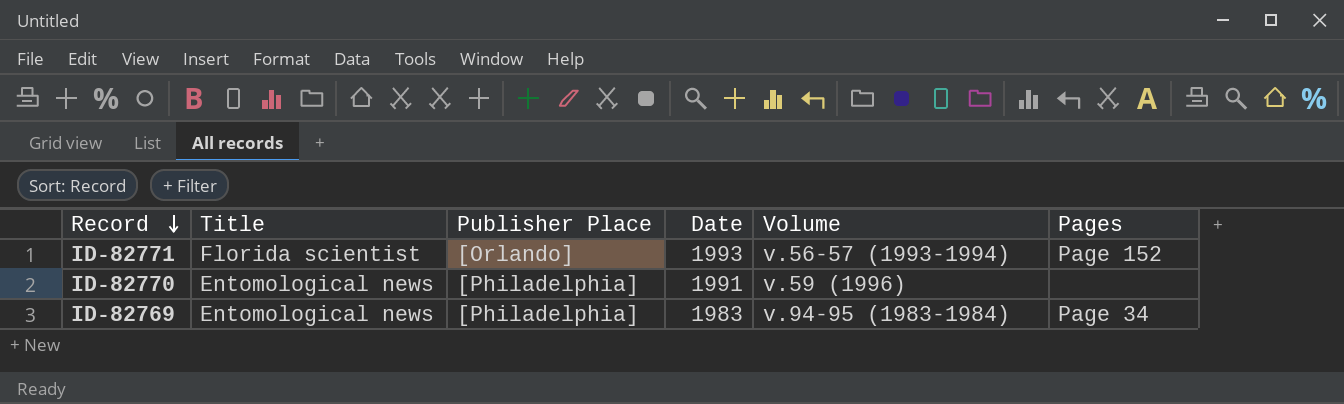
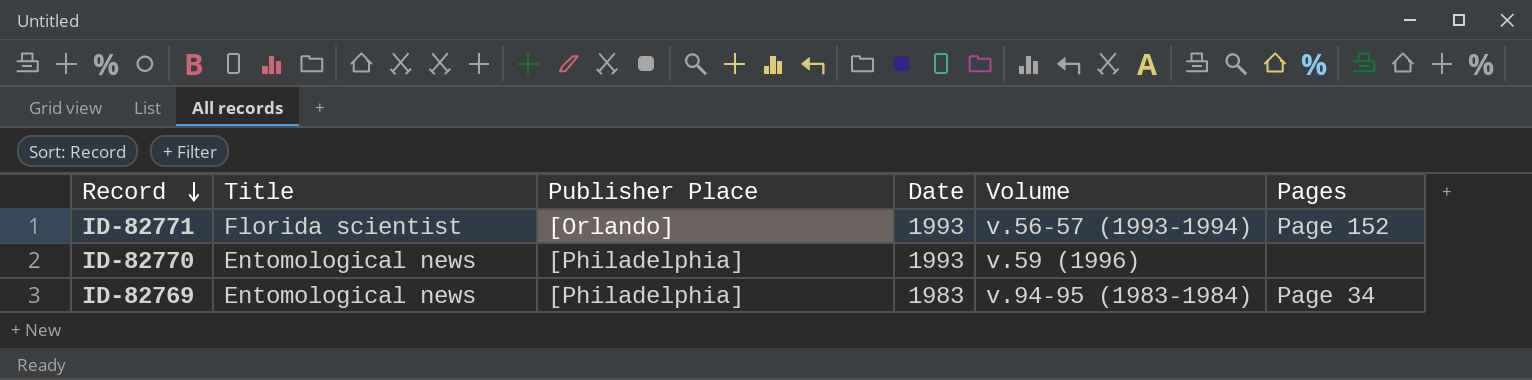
ID-82770 | Date: 1991 -> 1993

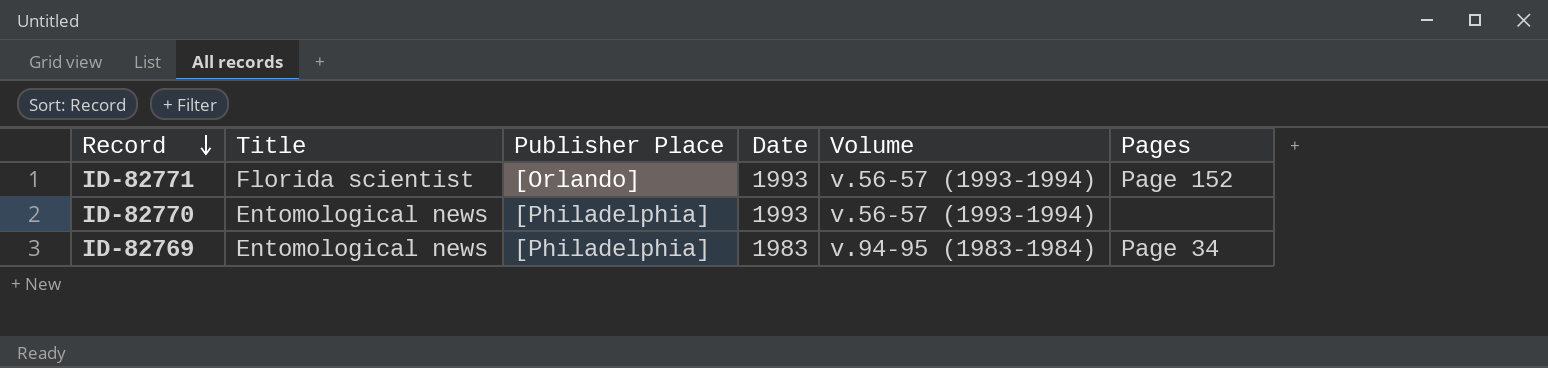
ID-82770 | Volume: v.59 (1996) -> v.56-57 (1993-1994)

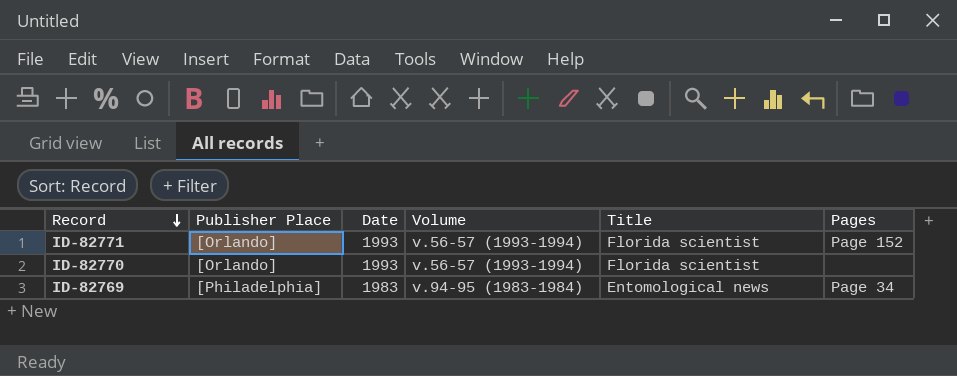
column Title | position: 2 -> 5
ID-82770 | Publisher Place: [Philadelphia] -> [Orlando]
ID-82770 | Title: Entomological news -> Florida scientist

